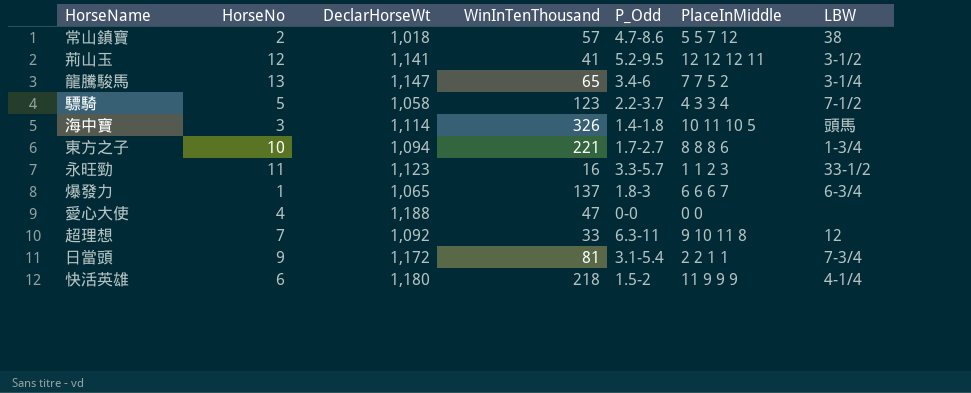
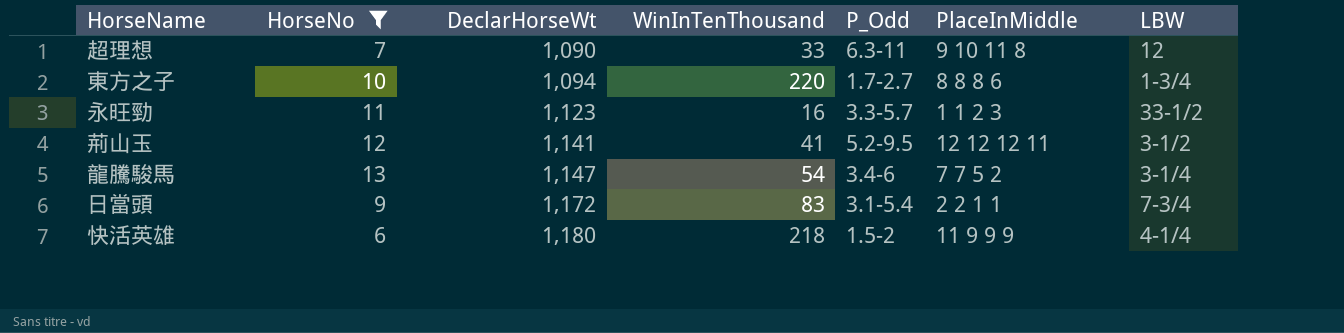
filter: none -> HorseNo >= 6
row order: none -> DeclarHorseWt ascending
超理想 | DeclarHorseWt: 1,092 -> 1,090
東方之子 | WinInTenThousand: 221 -> 220
龍騰駿馬 | WinInTenThousand: 65 -> 54
日當頭 | WinInTenThousand: 81 -> 83

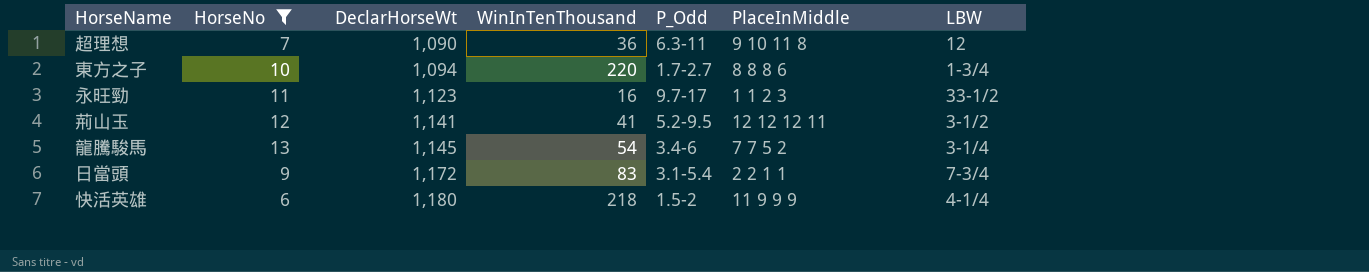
超理想 | WinInTenThousand: 33 -> 36
永旺勁 | P_Odd: 3.3-5.7 -> 9.7-17
龍騰駿馬 | DeclarHorseWt: 1,147 -> 1,145

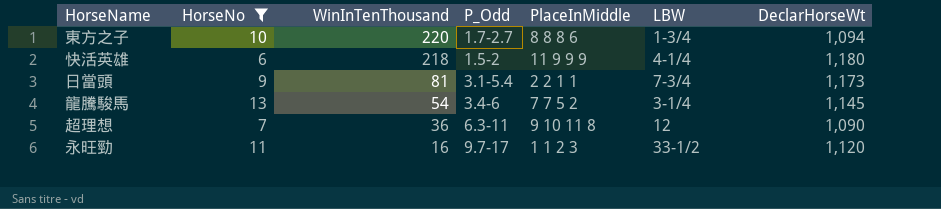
row order: DeclarHorseWt ascending -> WinInTenThousand descending
column DeclarHorseWt | position: 3 -> 7
row 荊山玉: 12 | 1,141 | 41 | 5.2-9.5 | 12 12 12 11 | 3-1/2 -> none
日當頭 | WinInTenThousand: 83 -> 81
日當頭 | DeclarHorseWt: 1,172 -> 1,173
永旺勁 | DeclarHorseWt: 1,123 -> 1,120

